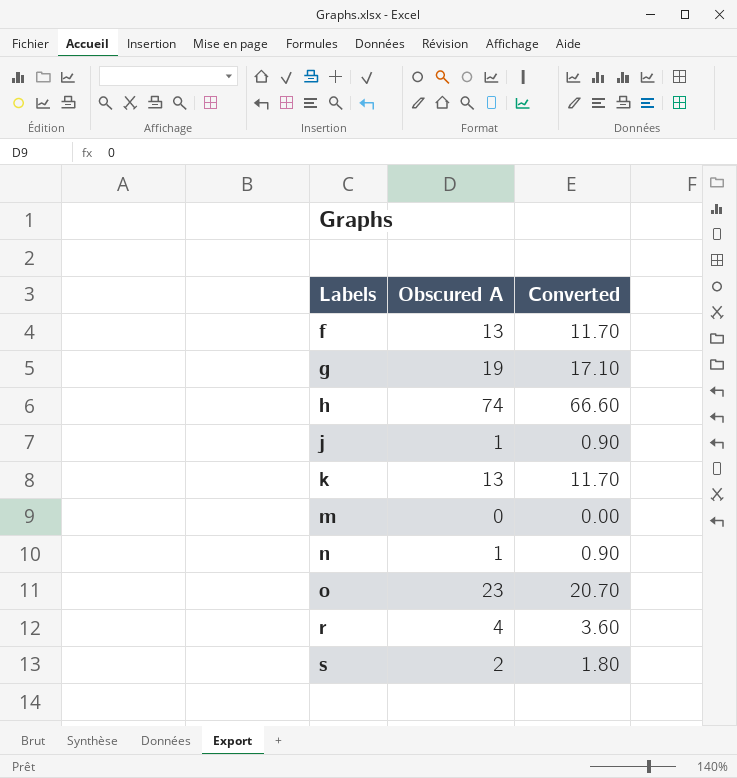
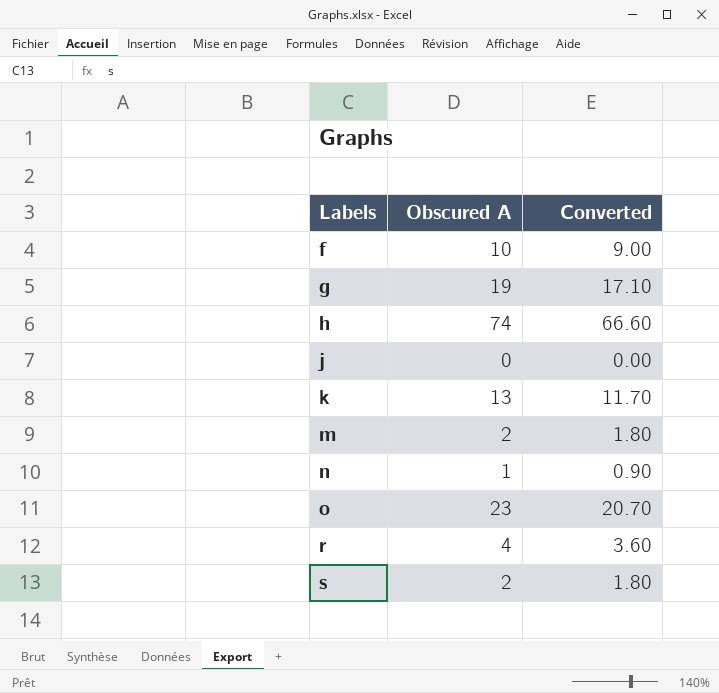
f | Obscured A: 13 -> 10
f | Converted: 11.70 -> 9.00
j | Obscured A: 1 -> 0
j | Converted: 0.90 -> 0.00
m | Obscured A: 0 -> 2
m | Converted: 0.00 -> 1.80

